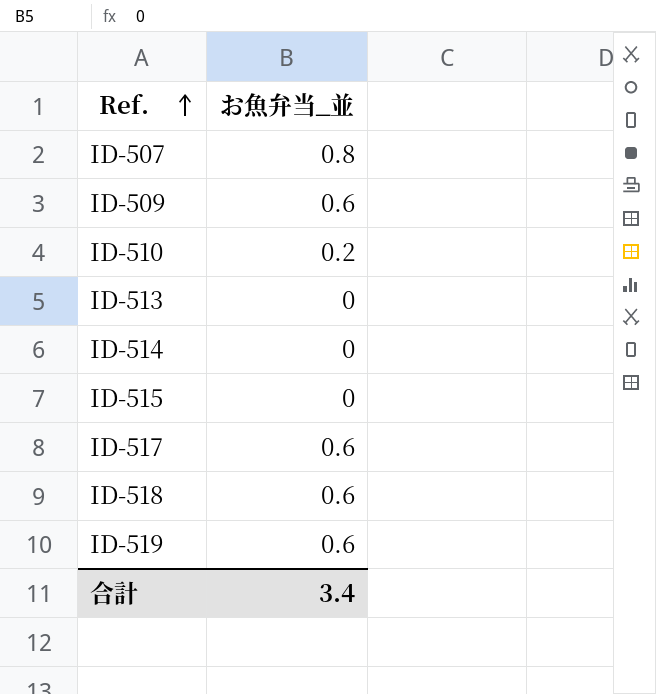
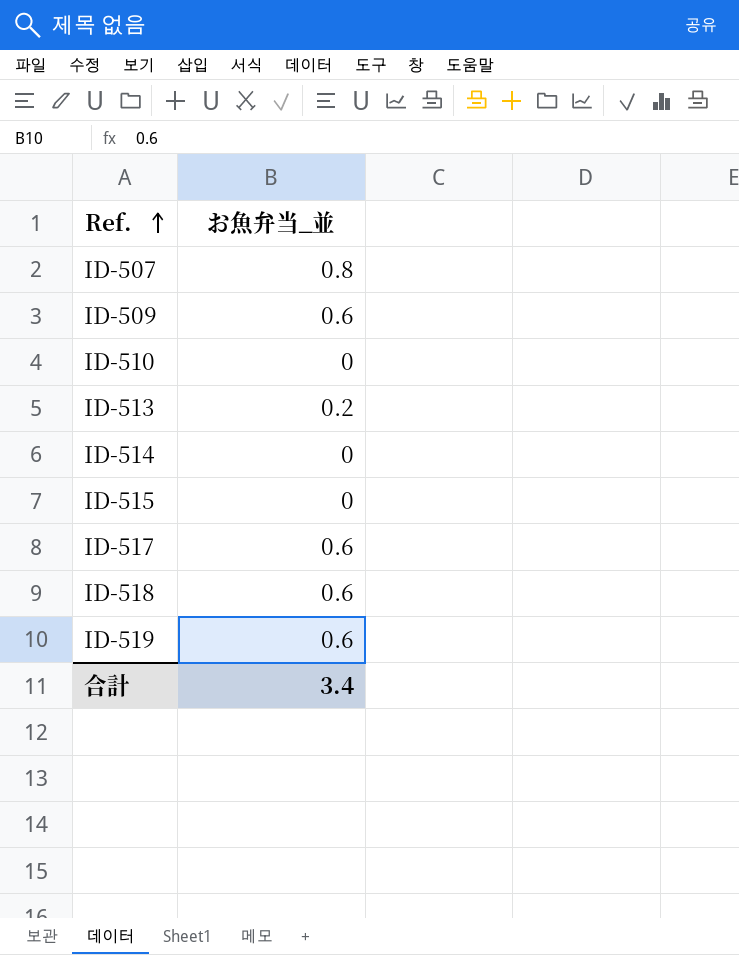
ID-510 | お魚弁当_並: 0.2 -> 0
ID-513 | お魚弁当_並: 0 -> 0.2

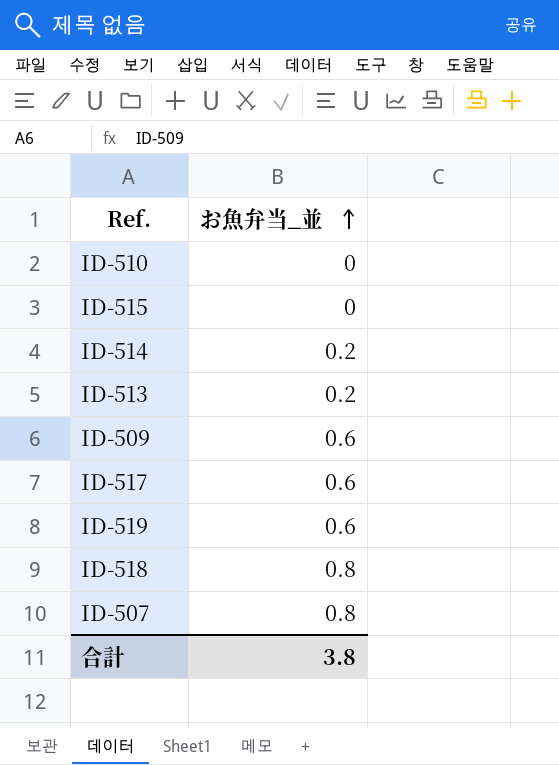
row order: Ref. ascending -> お魚弁当_並 ascending
ID-514 | お魚弁当_並: 0 -> 0.2
ID-518 | お魚弁当_並: 0.6 -> 0.8
合計 | お魚弁当_並: 3.4 -> 3.8

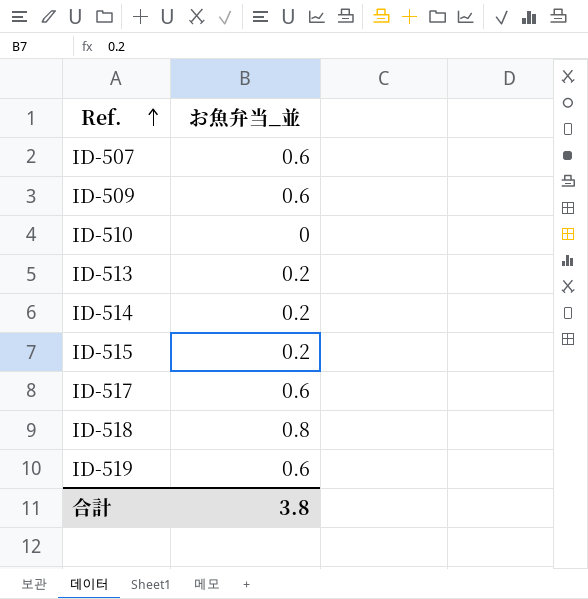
row order: お魚弁当_並 ascending -> Ref. ascending
ID-507 | お魚弁当_並: 0.8 -> 0.6
ID-515 | お魚弁当_並: 0 -> 0.2

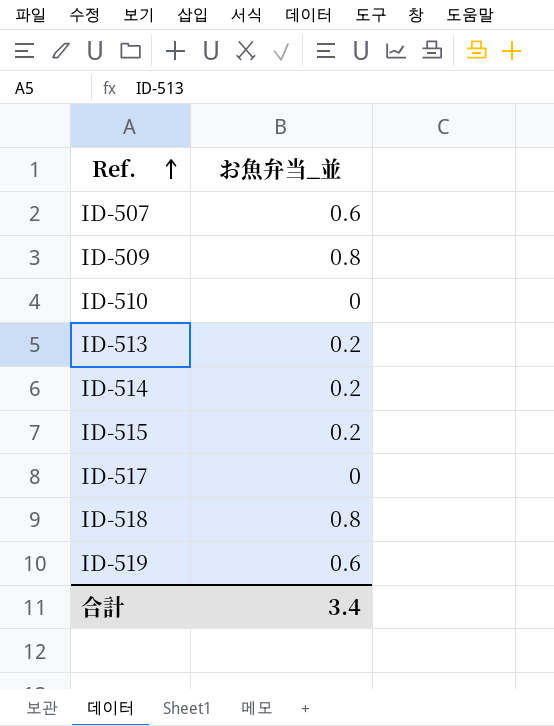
ID-509 | お魚弁当_並: 0.6 -> 0.8
ID-517 | お魚弁当_並: 0.6 -> 0
合計 | お魚弁当_並: 3.8 -> 3.4

